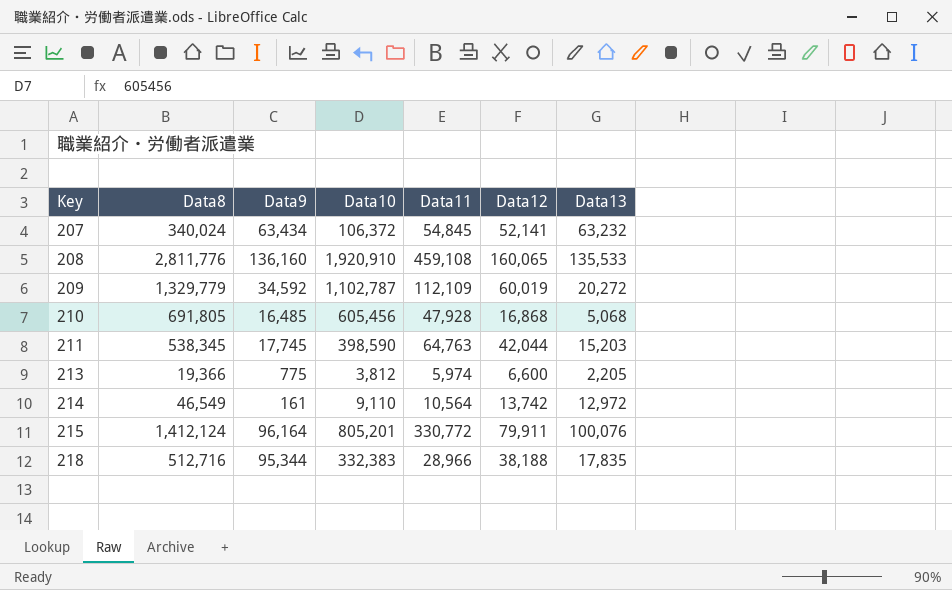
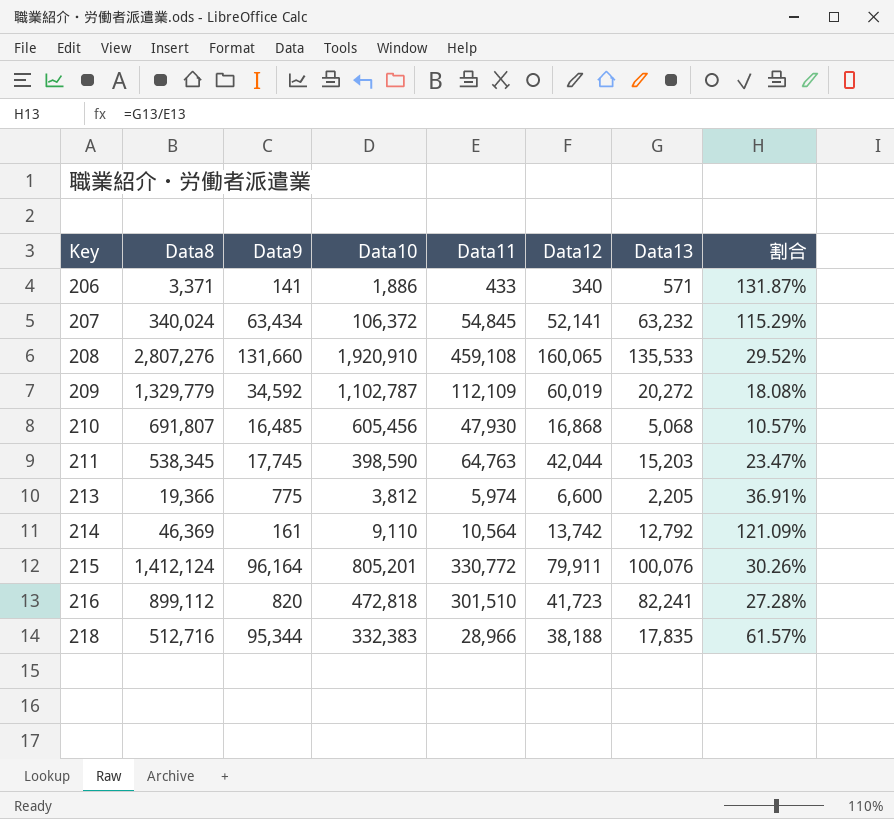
column 割合 | formula: none -> [Data13] / [Data11]
row 206: none -> 3,371 | 141 | 1,886 | 433 | 340 | 571 | 131.87%
208 | Data8: 2,811,776 -> 2,807,276
208 | Data9: 136,160 -> 131,660
210 | Data8: 691,805 -> 691,807
210 | Data11: 47,928 -> 47,930
214 | Data8: 46,549 -> 46,369
214 | Data13: 12,972 -> 12,792
row 216: none -> 899,112 | 820 | 472,818 | 301,510 | 41,723 | 82,241 | 27.28%

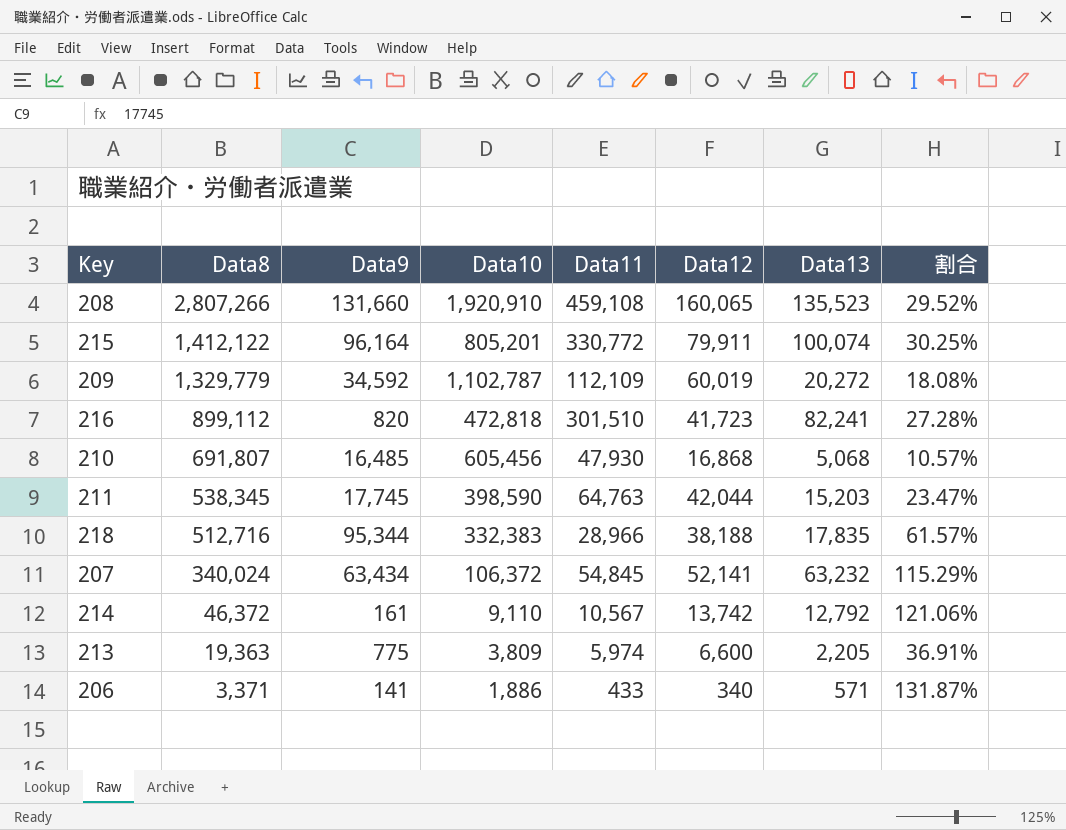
row order: Key ascending -> Data8 descending
208 | Data8: 2,807,276 -> 2,807,266
208 | Data13: 135,533 -> 135,523
215 | Data8: 1,412,124 -> 1,412,122
215 | Data13: 100,076 -> 100,074
215 | 割合: 30.26% -> 30.25%
214 | Data8: 46,369 -> 46,372
214 | Data11: 10,564 -> 10,567
214 | 割合: 121.09% -> 121.06%
213 | Data8: 19,366 -> 19,363
213 | Data10: 3,812 -> 3,809

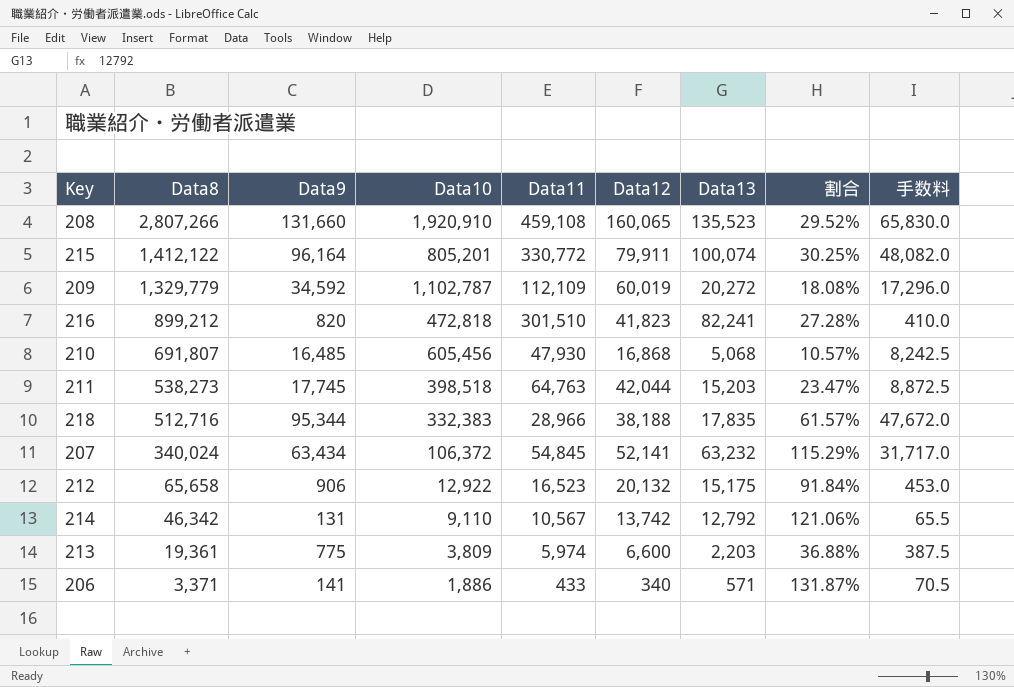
column 手数料 | formula: none -> [Data9] * 0.5
216 | Data8: 899,112 -> 899,212
216 | Data12: 41,723 -> 41,823
211 | Data8: 538,345 -> 538,273
211 | Data10: 398,590 -> 398,518
row 212: none -> 65,658 | 906 | 12,922 | 16,523 | 20,132 | 15,175 | 91.84% | 453.0
214 | Data8: 46,372 -> 46,342
214 | Data9: 161 -> 131
213 | Data8: 19,363 -> 19,361
213 | Data13: 2,205 -> 2,203
213 | 割合: 36.91% -> 36.88%

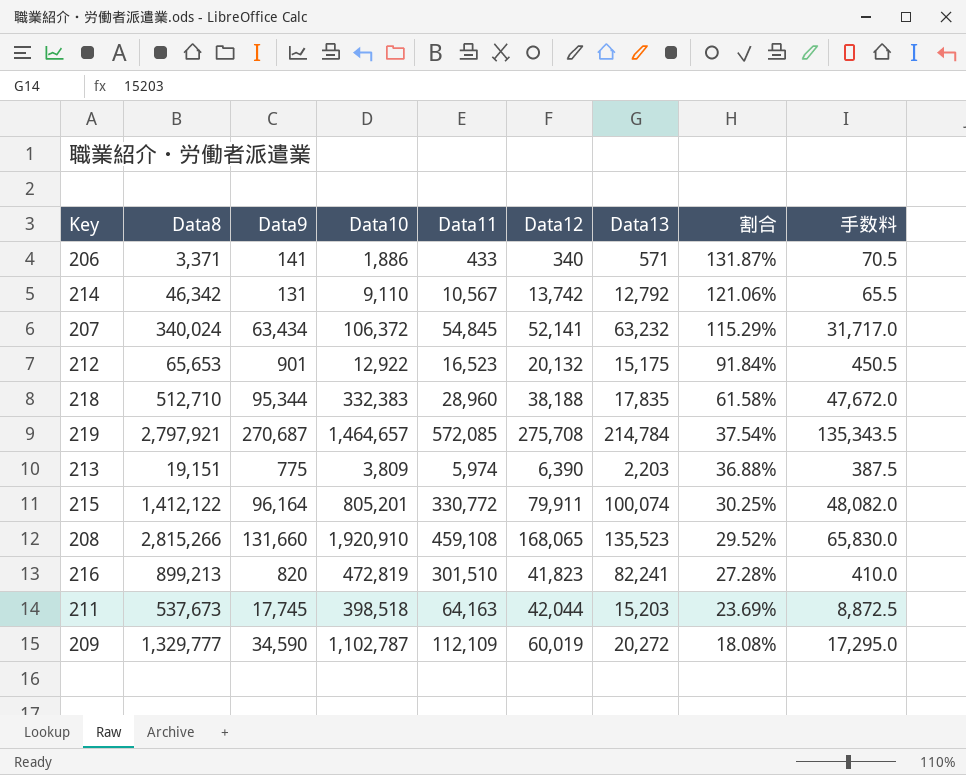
row order: Data8 descending -> 割合 descending
row 210: 691,807 | 16,485 | 605,456 | 47,930 | 16,868 | 5,068 | 10.57% | 8,242.5 -> none
212 | Data8: 65,658 -> 65,653
212 | Data9: 906 -> 901
212 | 手数料: 453.0 -> 450.5
218 | Data8: 512,716 -> 512,710
218 | Data11: 28,966 -> 28,960
218 | 割合: 61.57% -> 61.58%
row 219: none -> 2,797,921 | 270,687 | 1,464,657 | 572,085 | 275,708 | 214,784 | 37.54% | 135,343.5
213 | Data8: 19,361 -> 19,151
213 | Data12: 6,600 -> 6,390
208 | Data8: 2,807,266 -> 2,815,266
208 | Data12: 160,065 -> 168,065
216 | Data8: 899,212 -> 899,213
216 | Data10: 472,818 -> 472,819
211 | Data8: 538,273 -> 537,673
211 | Data11: 64,763 -> 64,163
211 | 割合: 23.47% -> 23.69%
209 | Data8: 1,329,779 -> 1,329,777
209 | Data9: 34,592 -> 34,590
209 | 手数料: 17,296.0 -> 17,295.0

